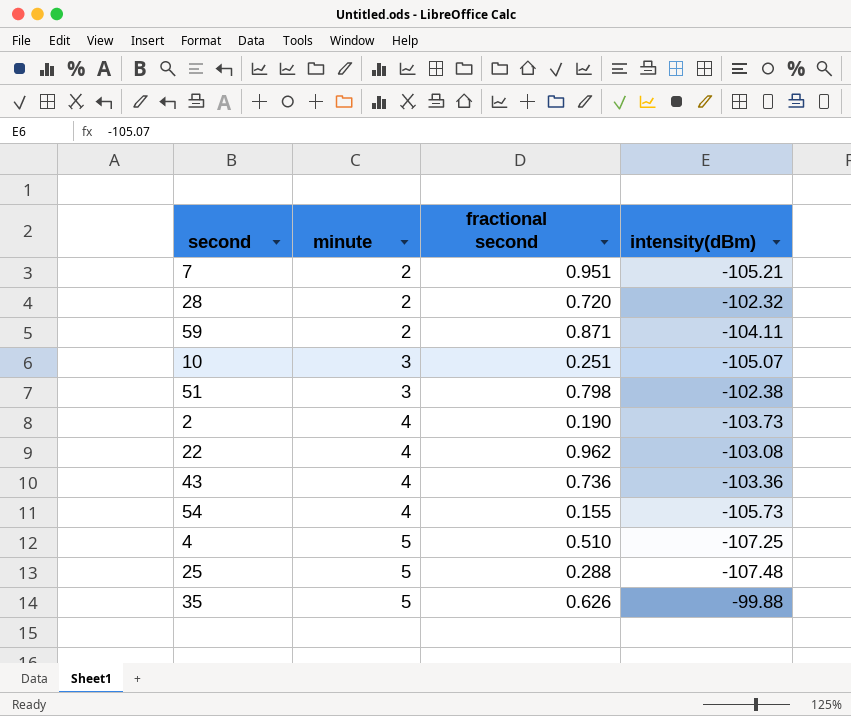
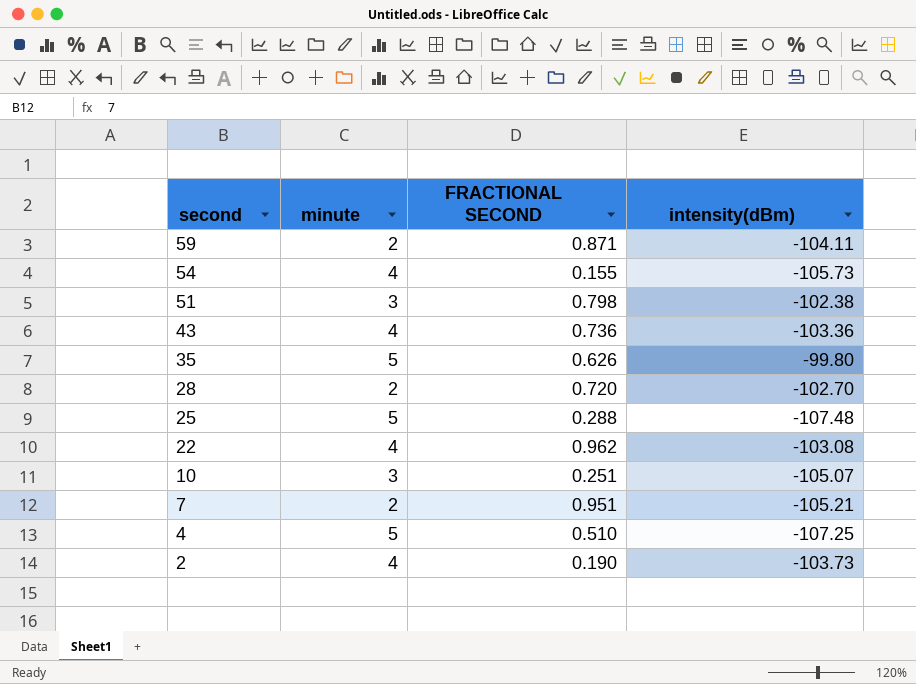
row order: minute ascending -> second descending
column name: fractional second -> FRACTIONAL SECOND
35 | intensity(dBm): -99.88 -> -99.80
28 | intensity(dBm): -102.32 -> -102.70

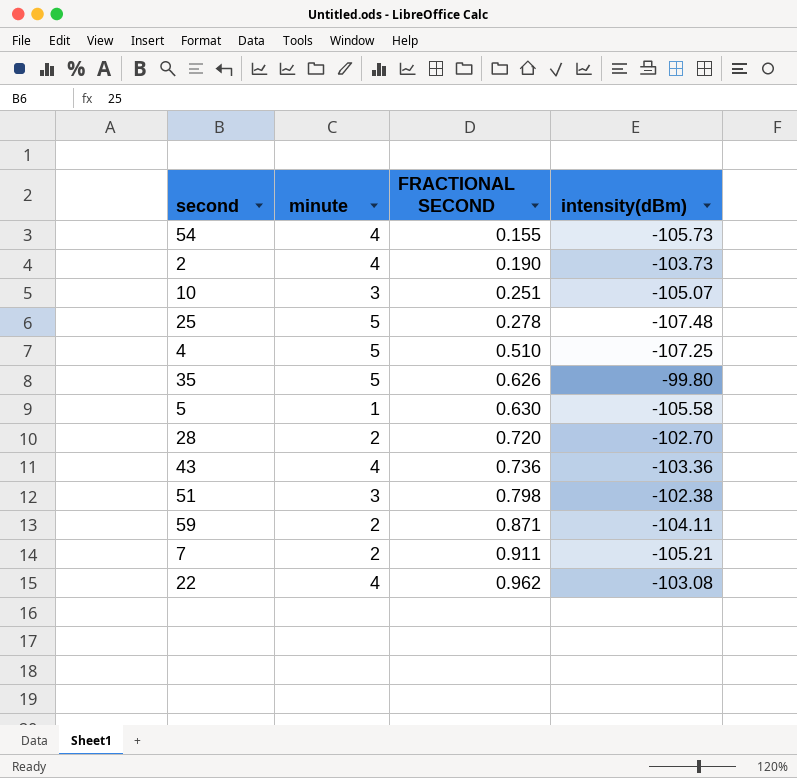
row order: second descending -> FRACTIONAL SECOND ascending
25 | FRACTIONAL SECOND: 0.288 -> 0.278
row 5: none -> 1 | 0.630 | -105.58
7 | FRACTIONAL SECOND: 0.951 -> 0.911

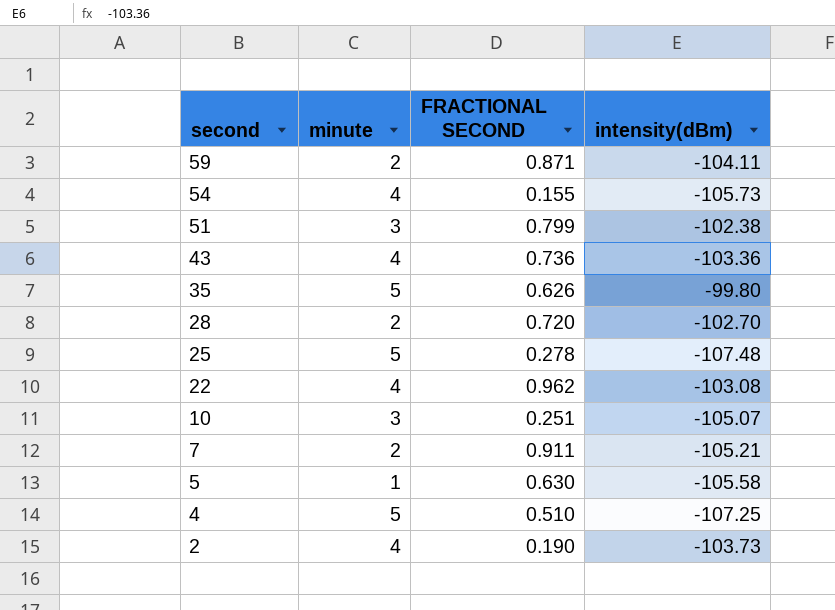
row order: FRACTIONAL SECOND ascending -> second descending
51 | FRACTIONAL SECOND: 0.798 -> 0.799

